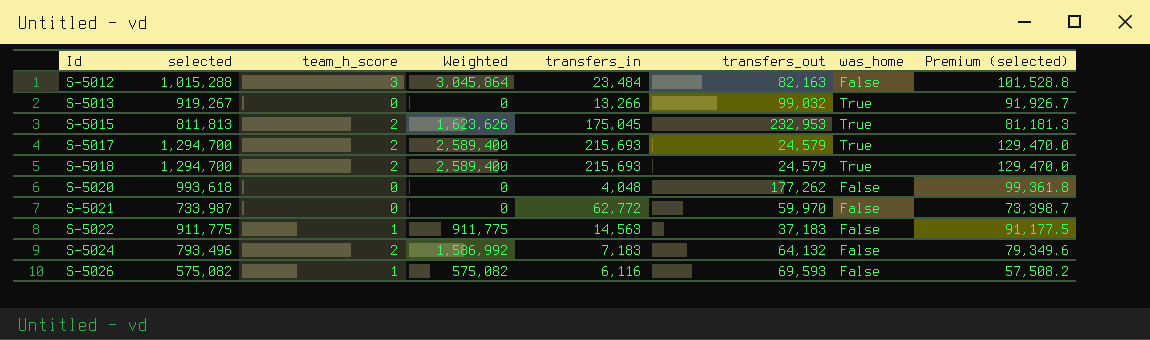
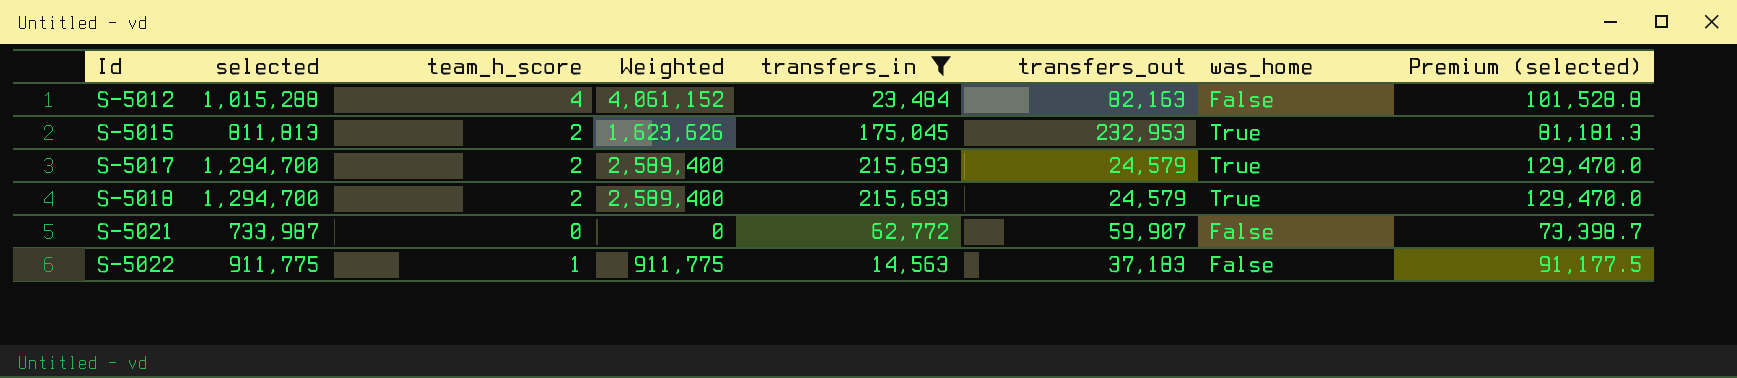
filter: none -> transfers_in >= 14,563
S-5012 | team_h_score: 3 -> 4
S-5012 | Weighted: 3,045,864 -> 4,061,152
S-5021 | transfers_out: 59,970 -> 59,907

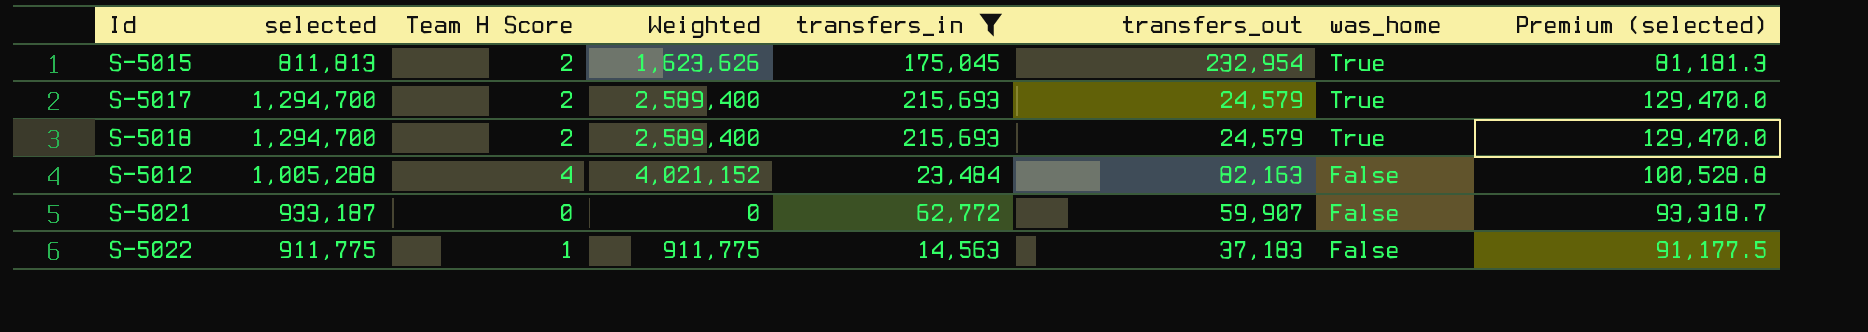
row order: Id ascending -> was_home descending
column name: team_h_score -> Team H Score
S-5015 | transfers_out: 232,953 -> 232,954
S-5012 | selected: 1,015,288 -> 1,005,288
S-5012 | Weighted: 4,061,152 -> 4,021,152
S-5012 | Premium (selected): 101,528.8 -> 100,528.8
S-5021 | selected: 733,987 -> 933,187
S-5021 | Premium (selected): 73,398.7 -> 93,318.7

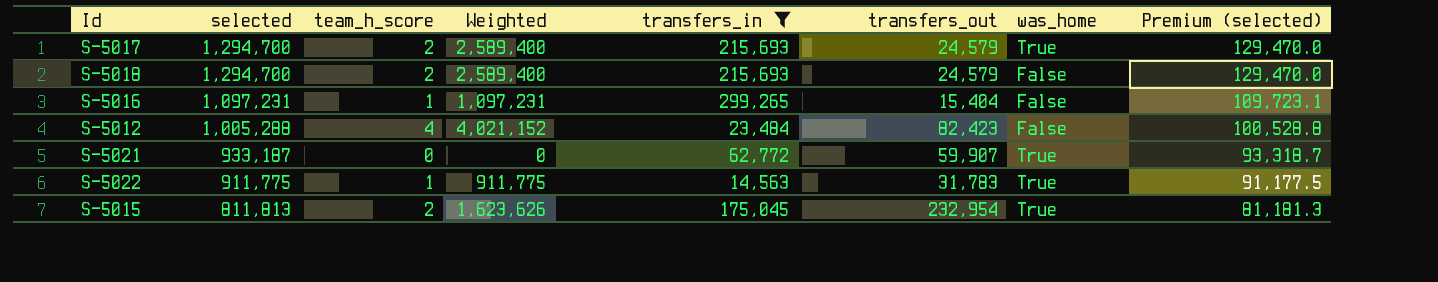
row order: was_home descending -> selected descending
column name: Team H Score -> team_h_score
S-5018 | was_home: True -> False
row S-5016: none -> 1,097,231 | 1 | 1,097,231 | 299,265 | 15,404 | False | 109,723.1
S-5012 | transfers_out: 82,163 -> 82,423
S-5021 | was_home: False -> True
S-5022 | transfers_out: 37,183 -> 31,783
S-5022 | was_home: False -> True

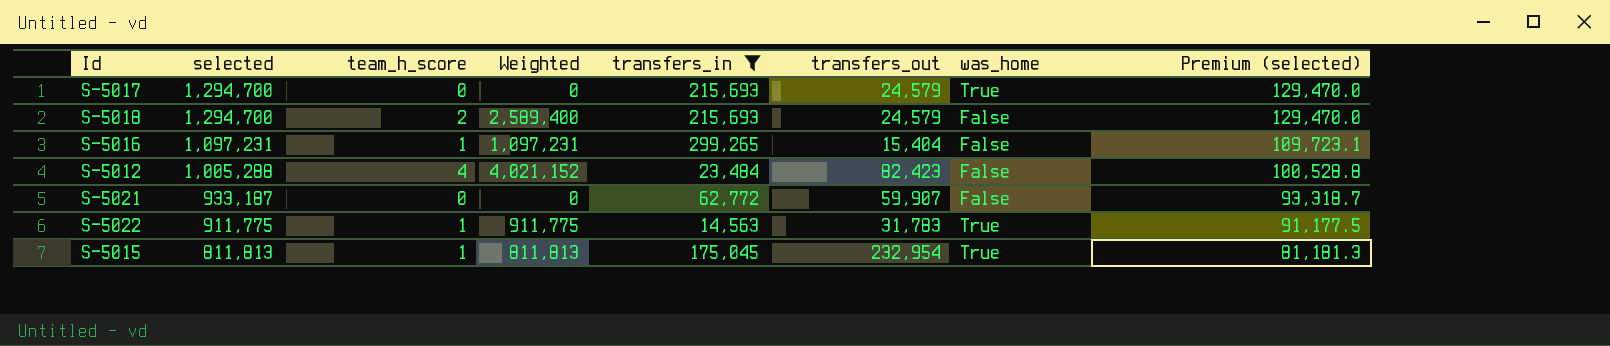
S-5017 | team_h_score: 2 -> 0
S-5017 | Weighted: 2,589,400 -> 0
S-5021 | was_home: True -> False
S-5015 | team_h_score: 2 -> 1
S-5015 | Weighted: 1,623,626 -> 811,813

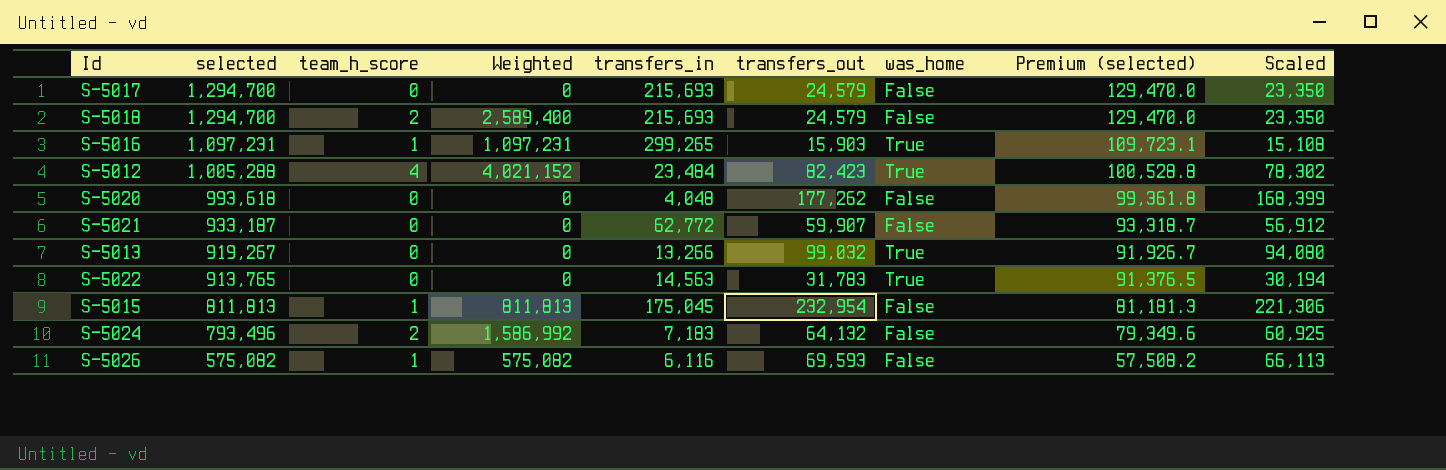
filter: transfers_in >= 14,563 -> none
column Scaled | formula: none -> [transfers_out] * 0.95
S-5017 | was_home: True -> False
S-5016 | transfers_out: 15,404 -> 15,903
S-5016 | was_home: False -> True
S-5012 | was_home: False -> True
S-5022 | selected: 911,775 -> 913,765
S-5022 | team_h_score: 1 -> 0
S-5022 | Weighted: 911,775 -> 0
S-5022 | Premium (selected): 91,177.5 -> 91,376.5
S-5015 | was_home: True -> False

